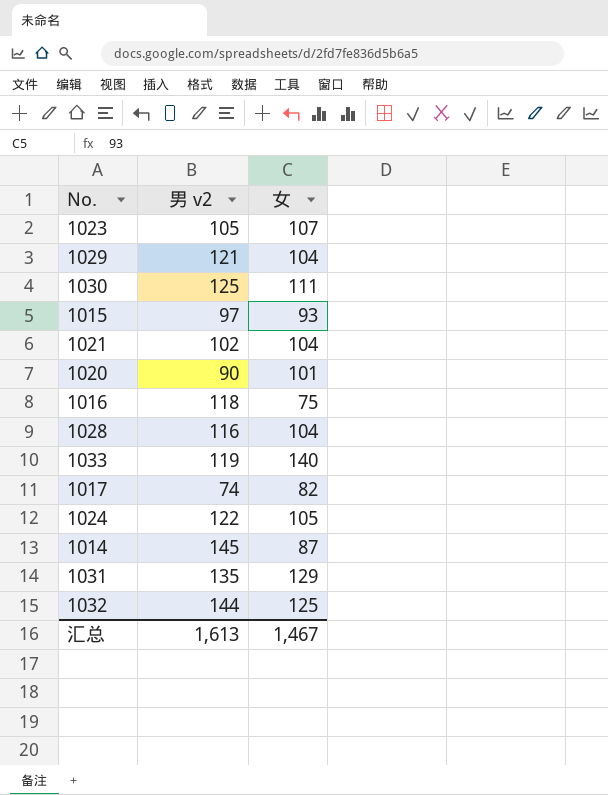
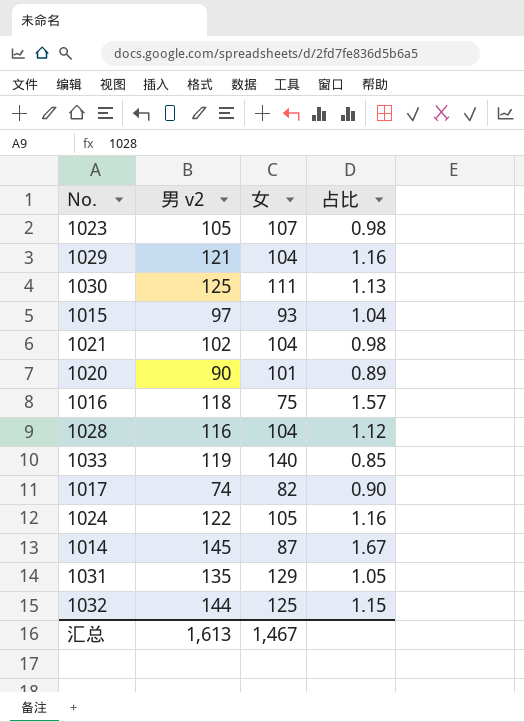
column 占比 | formula: none -> [男 v2] / [女]

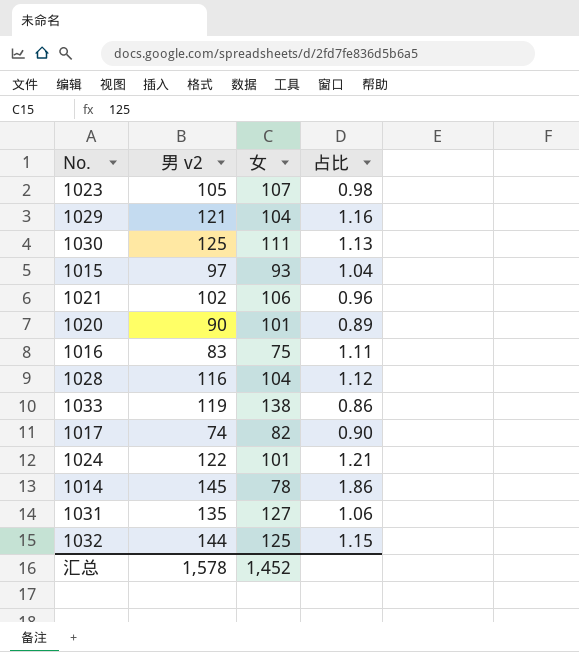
1021 | 女: 104 -> 106
1021 | 占比: 0.98 -> 0.96
1016 | 男 v2: 118 -> 83
1016 | 占比: 1.57 -> 1.11
1033 | 女: 140 -> 138
1033 | 占比: 0.85 -> 0.86
1024 | 女: 105 -> 101
1024 | 占比: 1.16 -> 1.21
1014 | 女: 87 -> 78
1014 | 占比: 1.67 -> 1.86
1031 | 女: 129 -> 127
1031 | 占比: 1.05 -> 1.06
汇总 | 男 v2: 1,613 -> 1,578
汇总 | 女: 1,467 -> 1,452

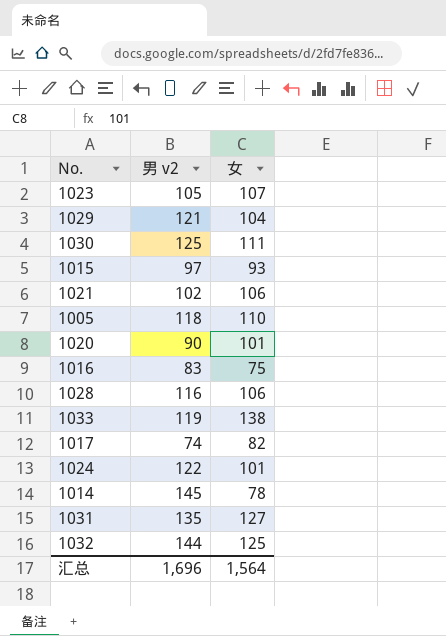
column 占比 | formula: [男 v2] / [女] -> none
row 1005: none -> 118 | 110
1028 | 女: 104 -> 106
汇总 | 男 v2: 1,578 -> 1,696
汇总 | 女: 1,452 -> 1,564

